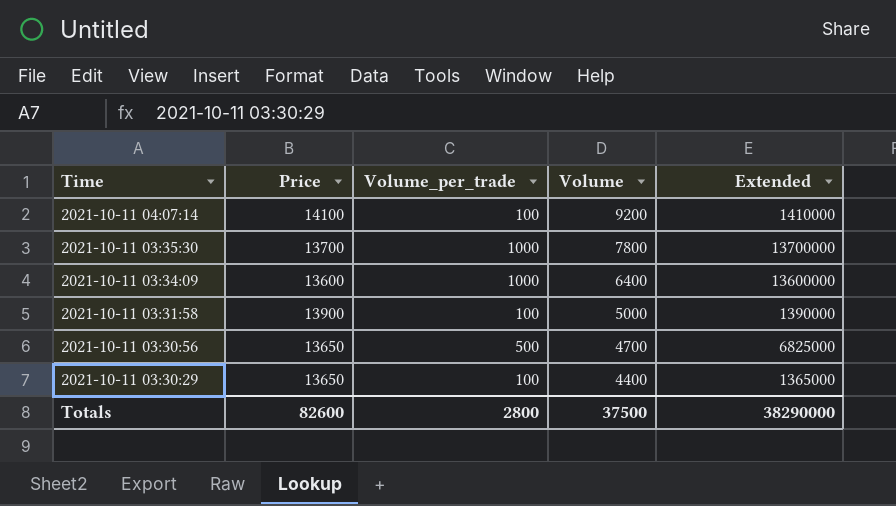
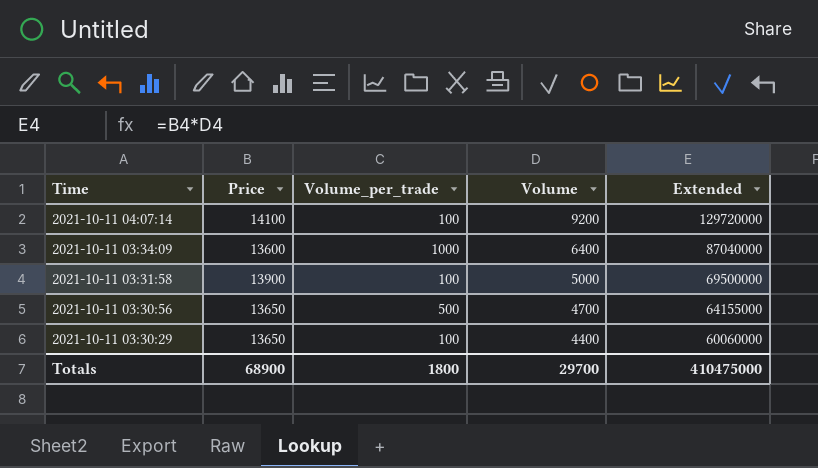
column Extended | formula: [Price] * [Volume_per_trade] -> [Price] * [Volume]
row 2021-10-11 03:35:30: 13700 | 1000 | 7800 | 13700000 -> none
Totals | Price: 82600 -> 68900
Totals | Volume_per_trade: 2800 -> 1800
Totals | Volume: 37500 -> 29700
Totals | Extended: 38290000 -> 410475000

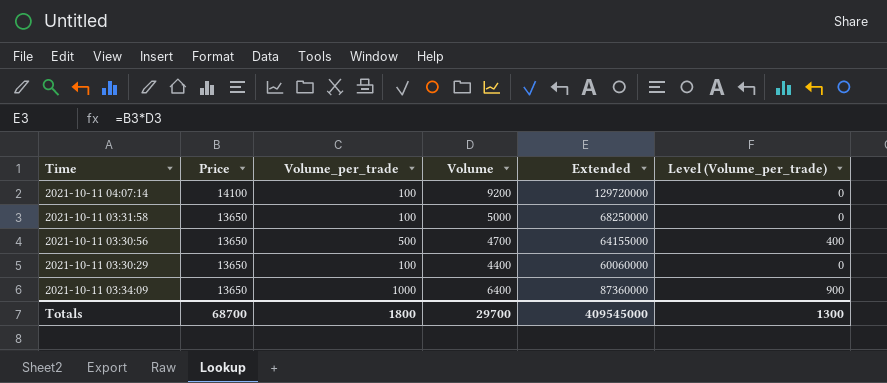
row order: Time descending -> Price descending
column Level (Volume_per_trade) | formula: none -> [Volume_per_trade] - 100
2021-10-11 03:31:58 | Price: 13900 -> 13650
2021-10-11 03:31:58 | Extended: 69500000 -> 68250000
2021-10-11 03:34:09 | Price: 13600 -> 13650
2021-10-11 03:34:09 | Extended: 87040000 -> 87360000
Totals | Price: 68900 -> 68700
Totals | Extended: 410475000 -> 409545000

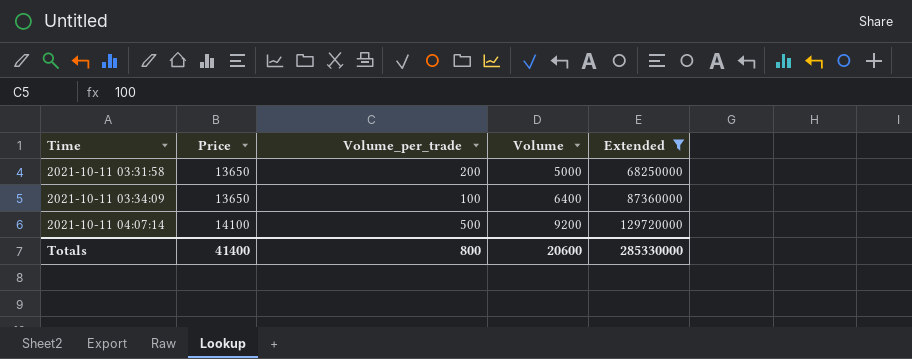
filter: none -> Extended >= 68250000
row order: Price descending -> Time ascending
column Level (Volume_per_trade) | formula: [Volume_per_trade] - 100 -> none
2021-10-11 03:31:58 | Volume_per_trade: 100 -> 200
2021-10-11 03:34:09 | Volume_per_trade: 1000 -> 100
2021-10-11 04:07:14 | Volume_per_trade: 100 -> 500
Totals | Price: 68700 -> 41400
Totals | Volume_per_trade: 1800 -> 800
Totals | Volume: 29700 -> 20600
Totals | Extended: 409545000 -> 285330000

